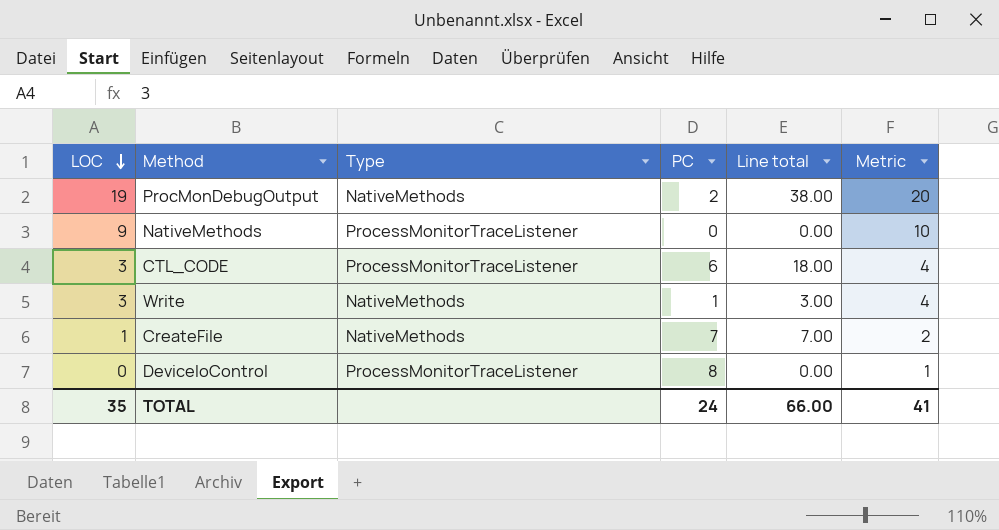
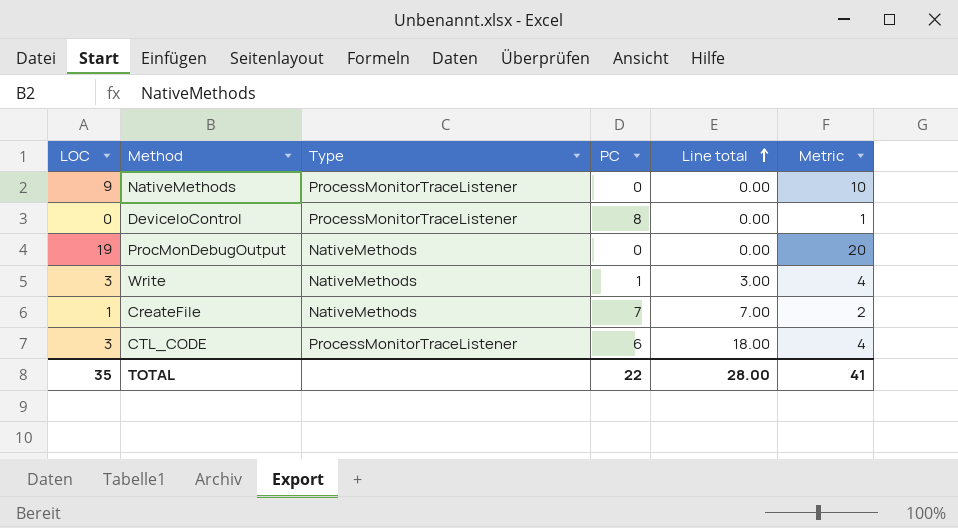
row order: LOC descending -> Line total ascending
ProcMonDebugOutput | PC: 2 -> 0
ProcMonDebugOutput | Line total: 38.00 -> 0.00
TOTAL | PC: 24 -> 22
TOTAL | Line total: 66.00 -> 28.00

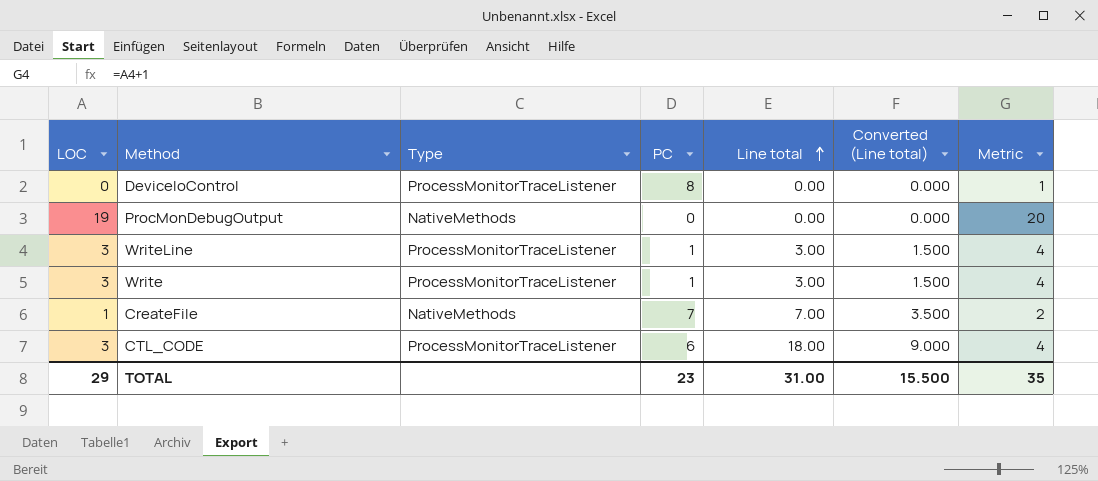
column Converted (Line total) | formula: none -> [Line total] * 0.5
row NativeMethods: 9 | ProcessMonitorTraceListener | 0 | 0.00 | 10 -> none
row WriteLine: none -> 3 | ProcessMonitorTraceListener | 1 | 3.00 | 1.500 | 4
Write | Type: NativeMethods -> ProcessMonitorTraceListener
TOTAL | LOC: 35 -> 29
TOTAL | PC: 22 -> 23
TOTAL | Line total: 28.00 -> 31.00
TOTAL | Metric: 41 -> 35

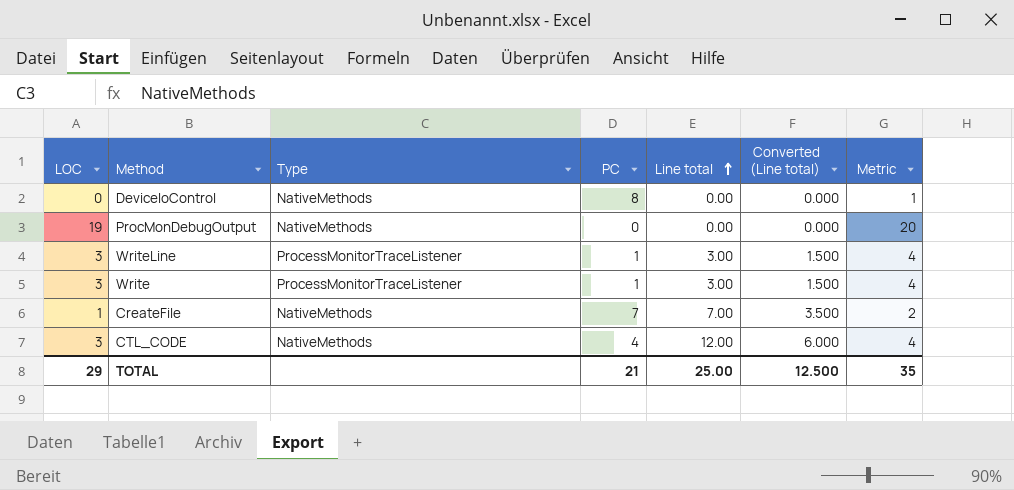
DeviceIoControl | Type: ProcessMonitorTraceListener -> NativeMethods
CTL_CODE | Type: ProcessMonitorTraceListener -> NativeMethods
CTL_CODE | PC: 6 -> 4
CTL_CODE | Line total: 18.00 -> 12.00
CTL_CODE | Converted (Line total): 9.000 -> 6.000
TOTAL | PC: 23 -> 21
TOTAL | Line total: 31.00 -> 25.00
TOTAL | Converted (Line total): 15.500 -> 12.500

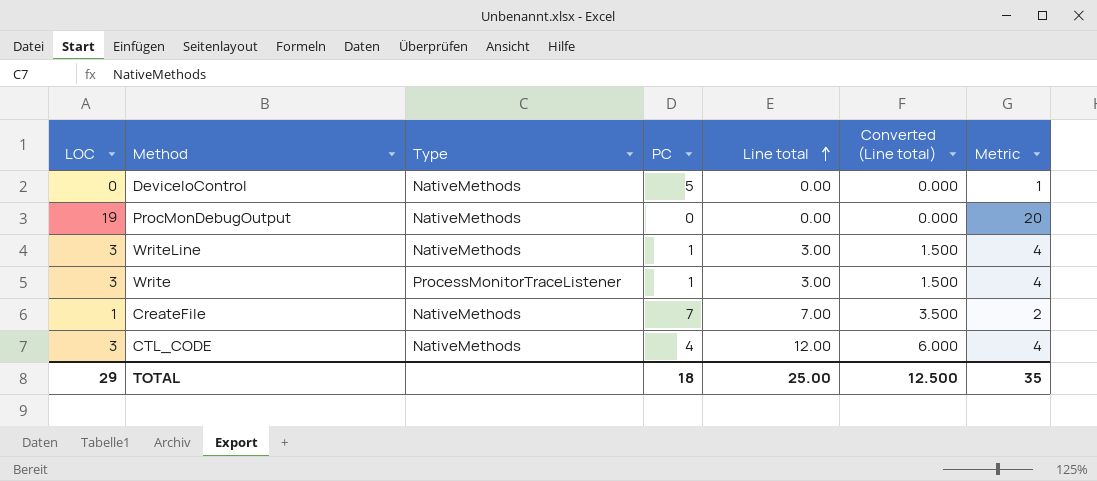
DeviceIoControl | PC: 8 -> 5
WriteLine | Type: ProcessMonitorTraceListener -> NativeMethods
TOTAL | PC: 21 -> 18

